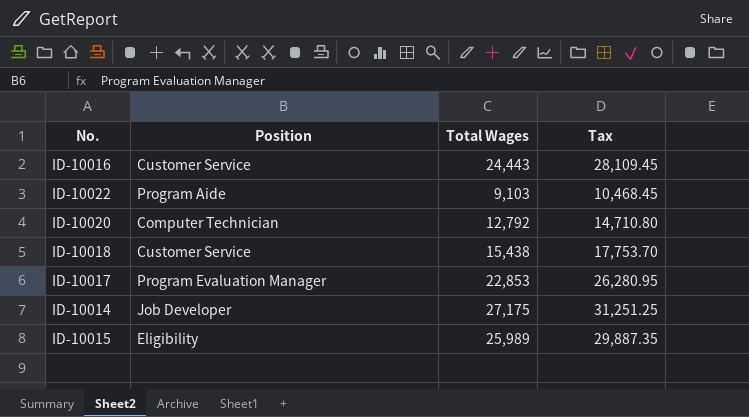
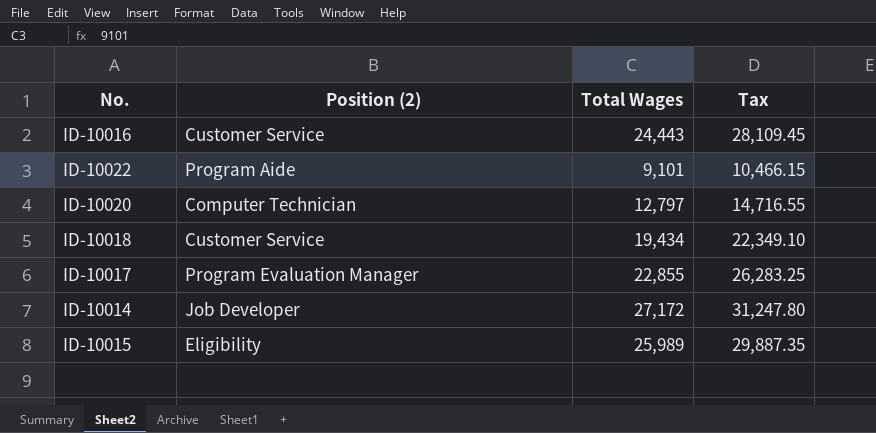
column name: Position -> Position (2)
ID-10022 | Total Wages: 9,103 -> 9,101
ID-10022 | Tax: 10,468.45 -> 10,466.15
ID-10020 | Total Wages: 12,792 -> 12,797
ID-10020 | Tax: 14,710.80 -> 14,716.55
ID-10018 | Total Wages: 15,438 -> 19,434
ID-10018 | Tax: 17,753.70 -> 22,349.10
ID-10017 | Total Wages: 22,853 -> 22,855
ID-10017 | Tax: 26,280.95 -> 26,283.25
ID-10014 | Total Wages: 27,175 -> 27,172
ID-10014 | Tax: 31,251.25 -> 31,247.80

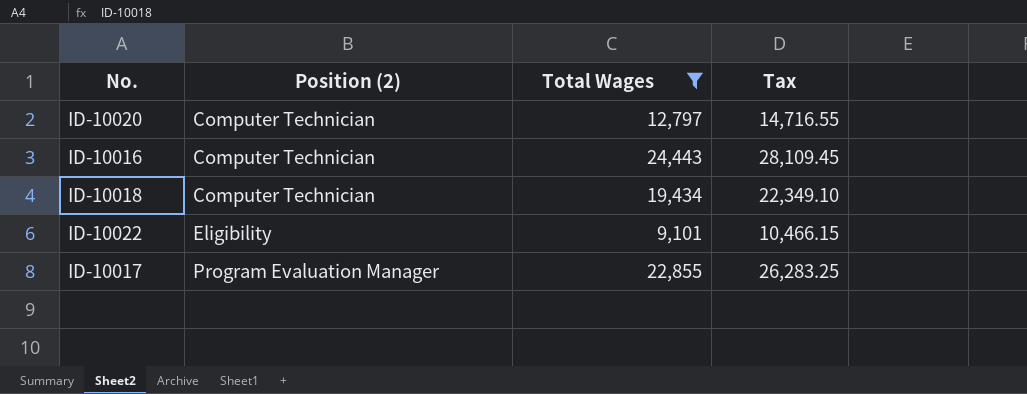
filter: none -> Total Wages <= 24,443
row order: none -> Position (2) ascending
ID-10016 | Position (2): Customer Service -> Computer Technician
ID-10018 | Position (2): Customer Service -> Computer Technician
ID-10022 | Position (2): Program Aide -> Eligibility

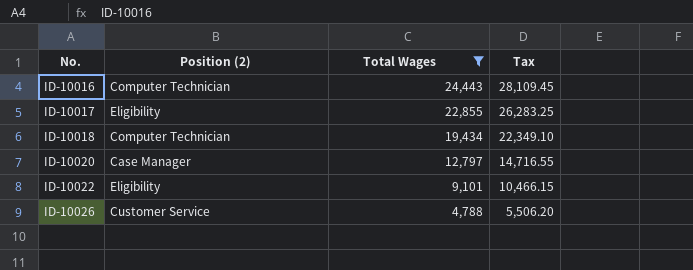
row order: Position (2) ascending -> No. ascending
ID-10017 | Position (2): Program Evaluation Manager -> Eligibility
ID-10020 | Position (2): Computer Technician -> Case Manager
row ID-10026: none -> Customer Service | 4,788 | 5,506.20

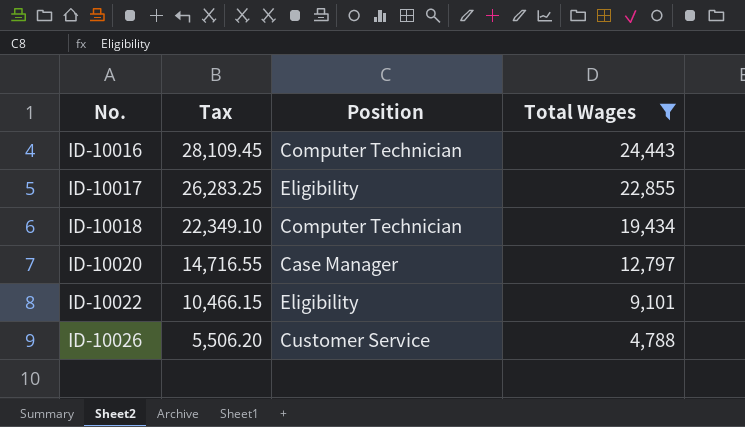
column Tax | position: 4 -> 2
column name: Position (2) -> Position

